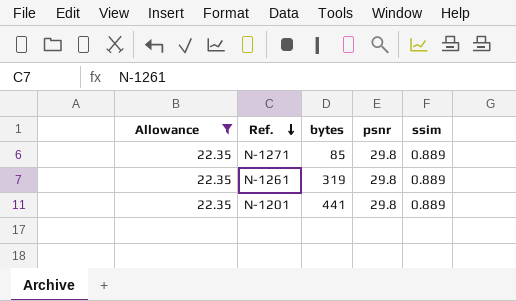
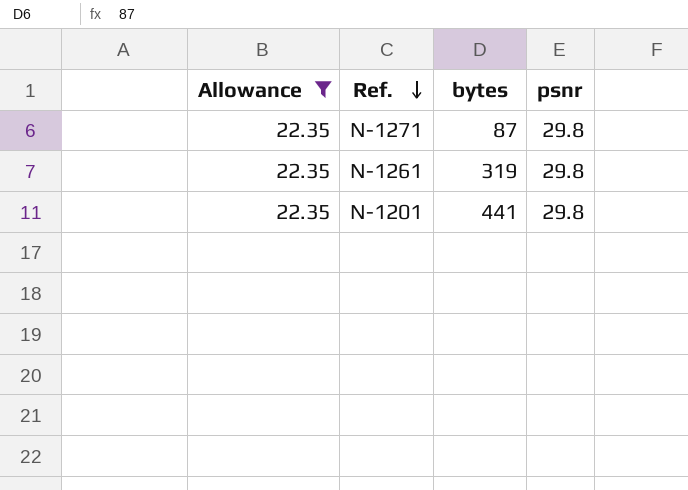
column ssim | position: 5 -> none
N-1271 | bytes: 85 -> 87

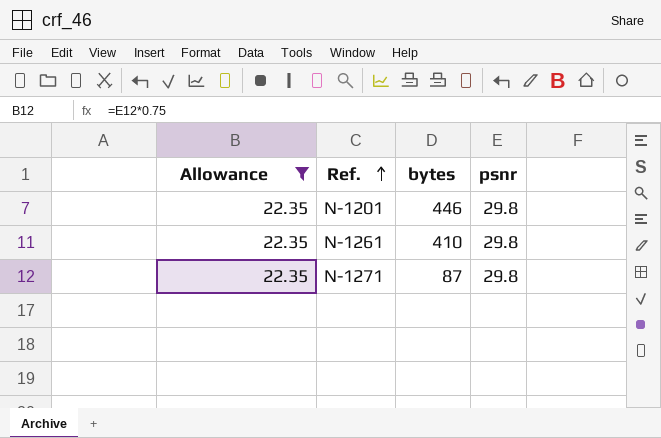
row order: Ref. descending -> Ref. ascending
N-1201 | bytes: 441 -> 446
N-1261 | bytes: 319 -> 410

